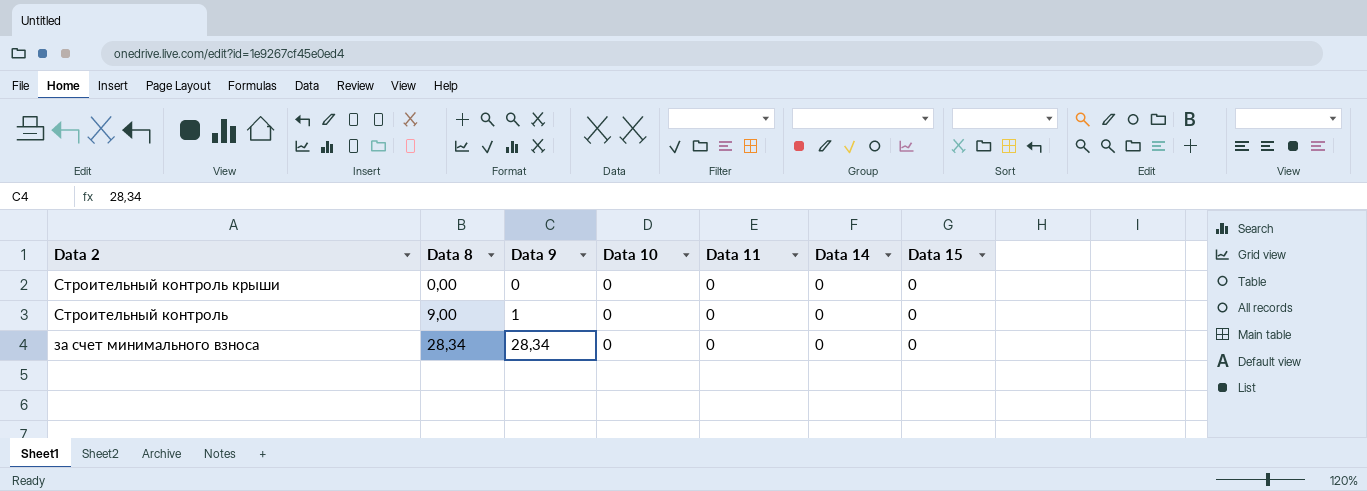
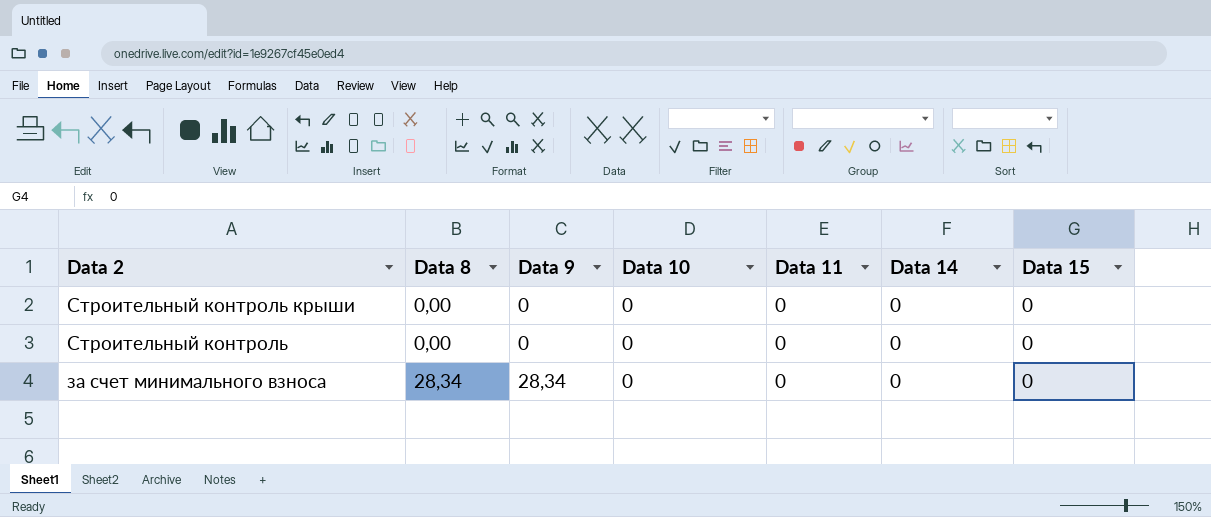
Строительный контроль | Data 8: 9,00 -> 0,00
Строительный контроль | Data 9: 1 -> 0

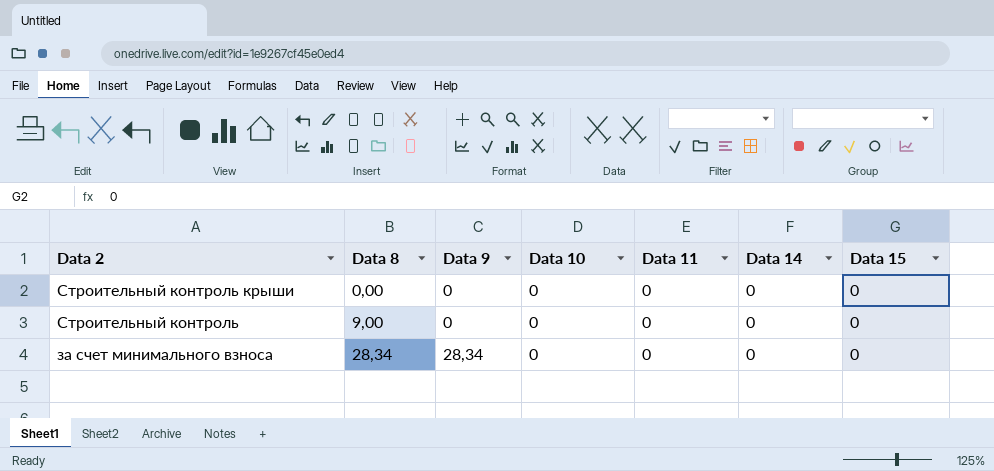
Строительный контроль | Data 8: 0,00 -> 9,00

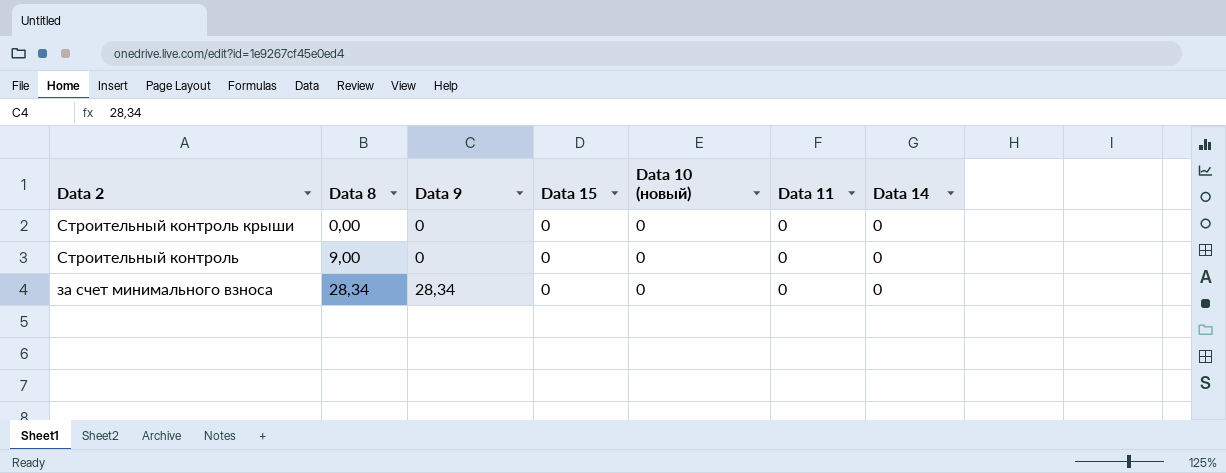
column Data 15 | position: 7 -> 4
column name: Data 10 -> Data 10 (новый)

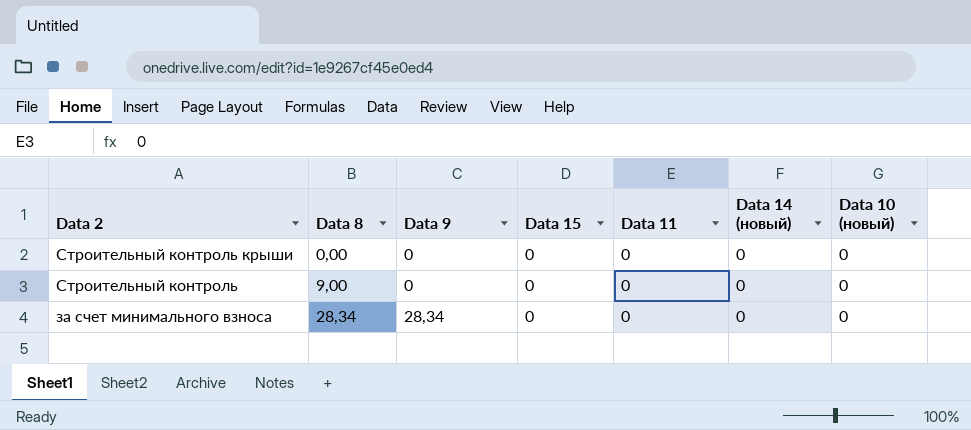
column name: Data 14 -> Data 14 (новый)
column Data 10 (новый) | position: 5 -> 7

